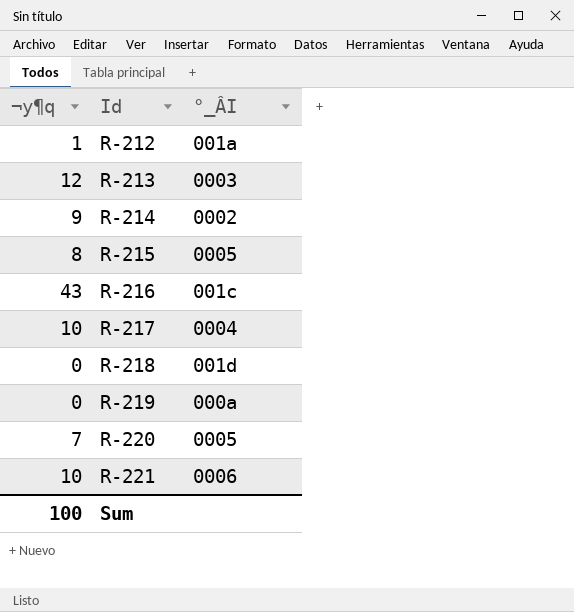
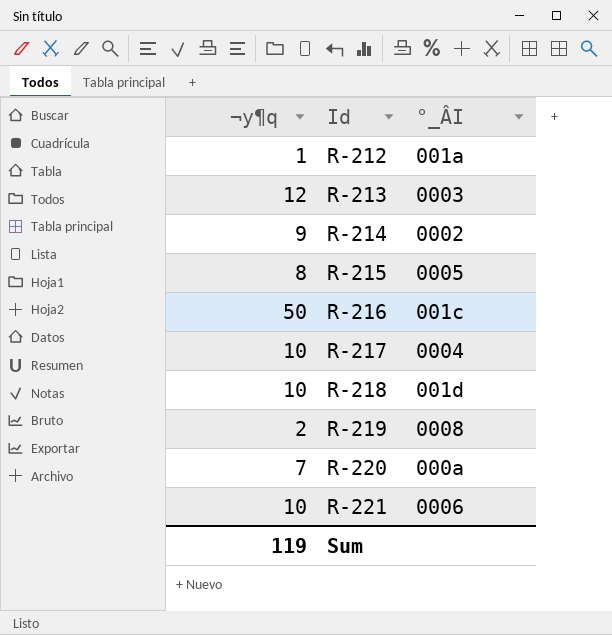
R-216 | ¬y¶q: 43 -> 50
R-218 | ¬y¶q: 0 -> 10
R-219 | ¬y¶q: 0 -> 2
R-219 | °_ÂI: 000a -> 0008
R-220 | °_ÂI: 0005 -> 000a
Sum | ¬y¶q: 100 -> 119

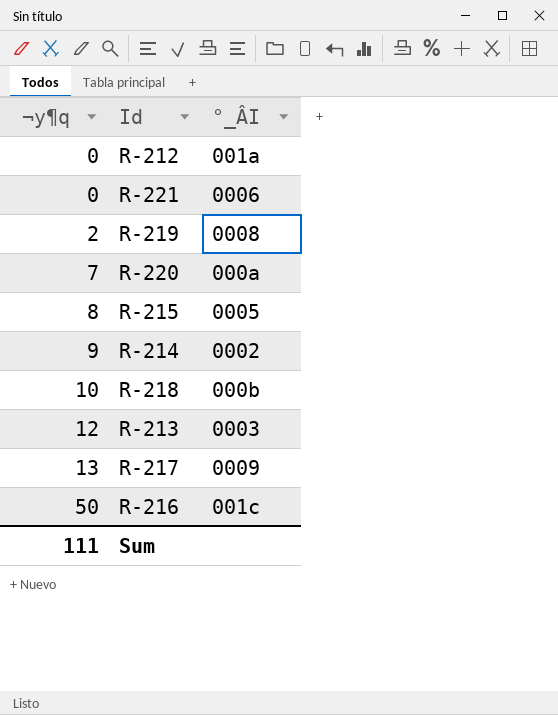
row order: Id ascending -> ¬y¶q ascending
R-212 | ¬y¶q: 1 -> 0
R-221 | ¬y¶q: 10 -> 0
R-218 | °_ÂI: 001d -> 000b
R-217 | ¬y¶q: 10 -> 13
R-217 | °_ÂI: 0004 -> 0009
Sum | ¬y¶q: 119 -> 111

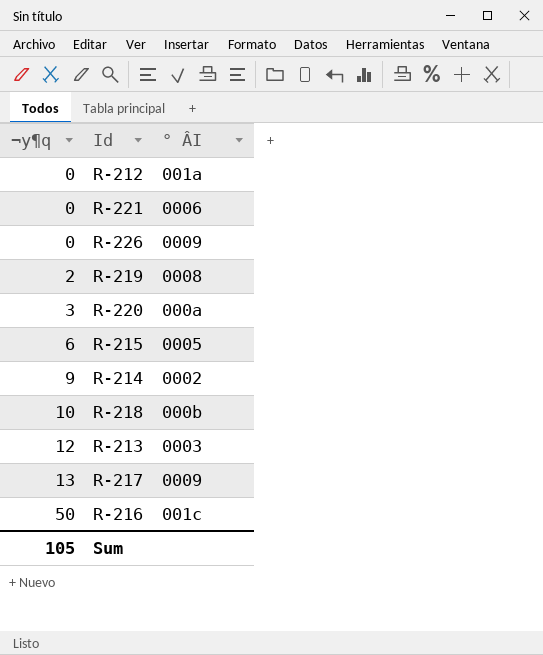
column name: °_ÂI -> ° ÂI
row R-226: none -> 0 | 0009
R-220 | ¬y¶q: 7 -> 3
R-215 | ¬y¶q: 8 -> 6
Sum | ¬y¶q: 111 -> 105

